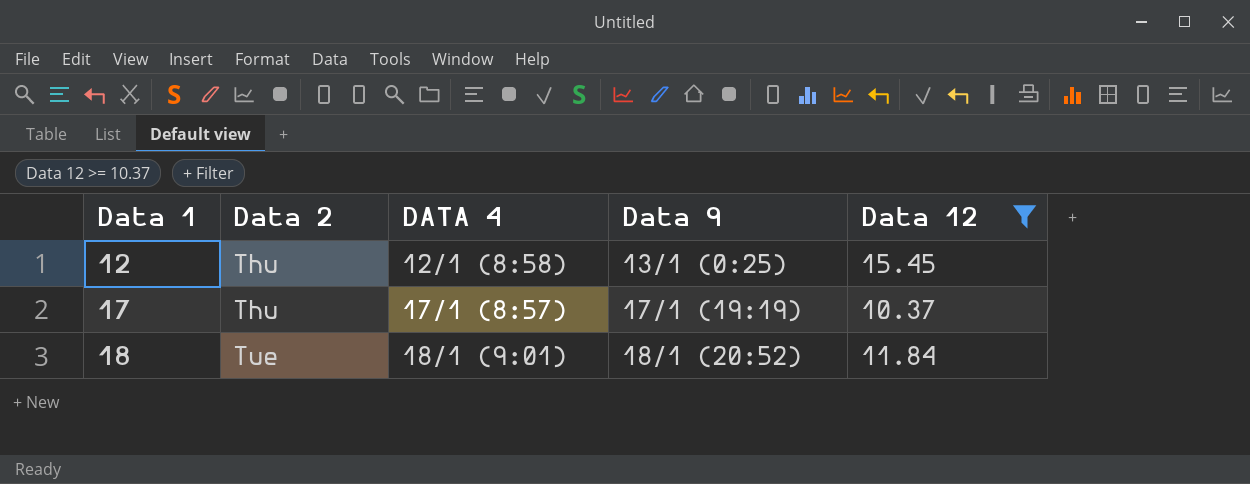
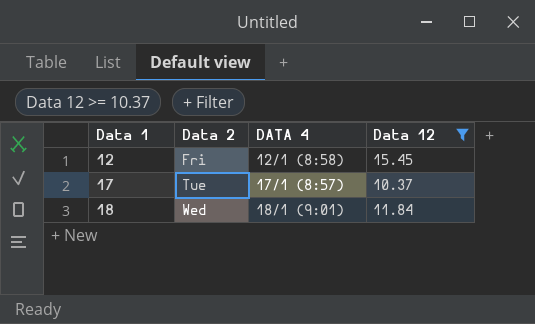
column Data 9 | position: 4 -> none
12 | Data 2: Thu -> Fri
17 | Data 2: Thu -> Tue
18 | Data 2: Tue -> Wed

